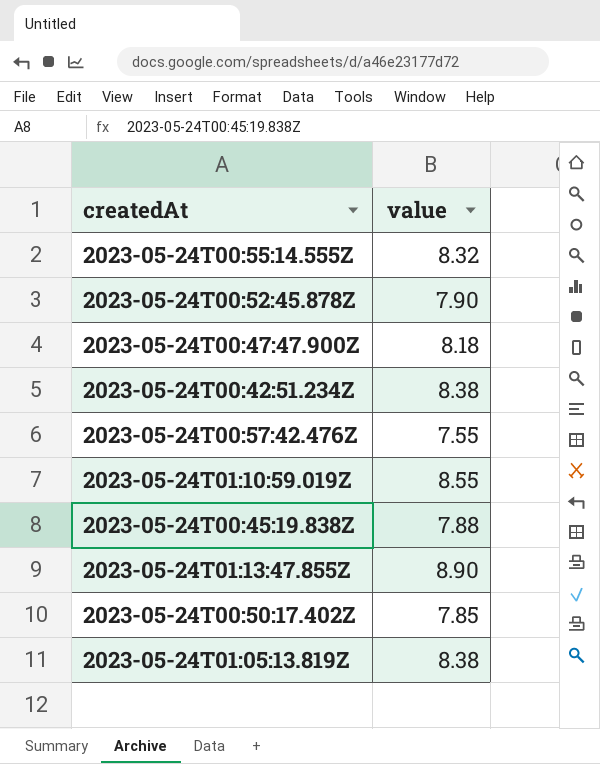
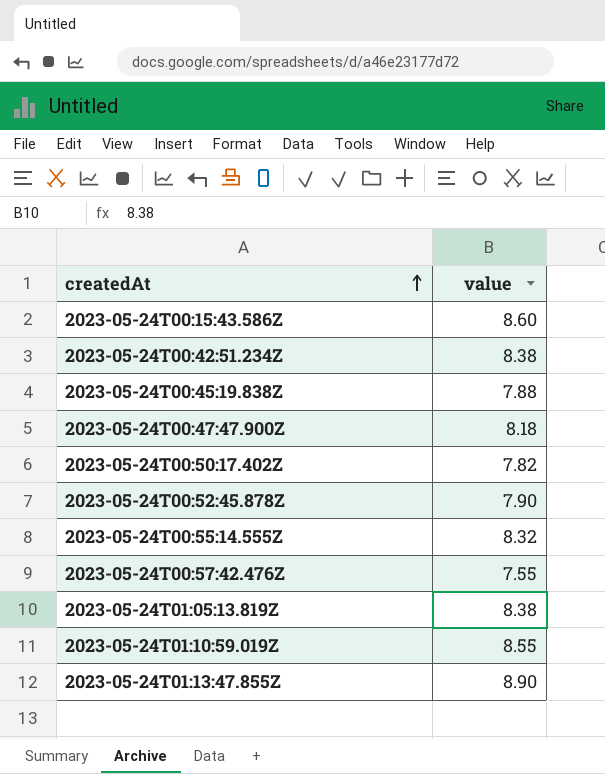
row order: none -> createdAt ascending
row 2023-05-24T00:15:43.586Z: none -> 8.60
2023-05-24T00:50:17.402Z | value: 7.85 -> 7.82

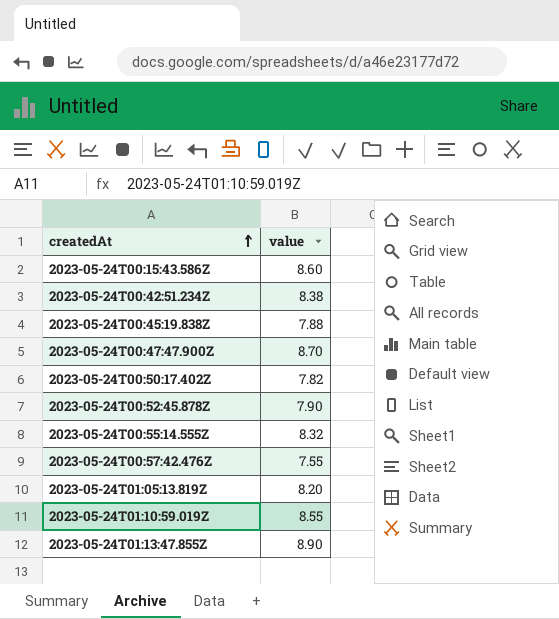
2023-05-24T00:47:47.900Z | value: 8.18 -> 8.70
2023-05-24T01:05:13.819Z | value: 8.38 -> 8.20

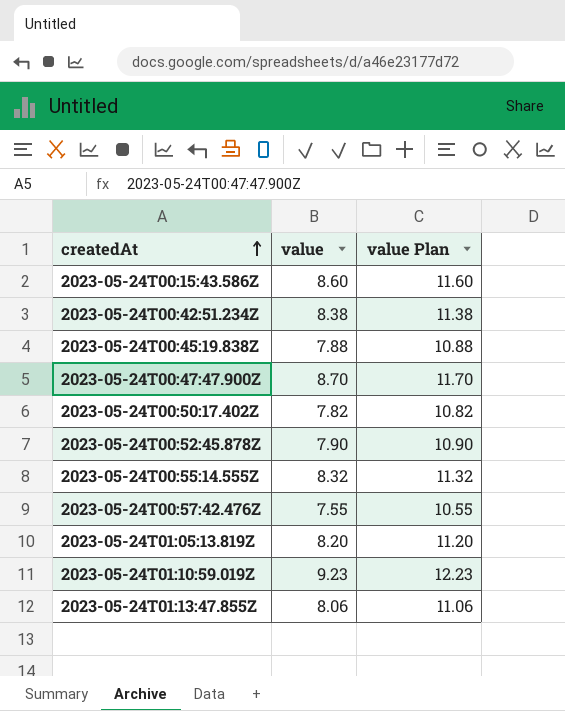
column value Plan | formula: none -> [value] + 3
2023-05-24T01:10:59.019Z | value: 8.55 -> 9.23
2023-05-24T01:13:47.855Z | value: 8.90 -> 8.06

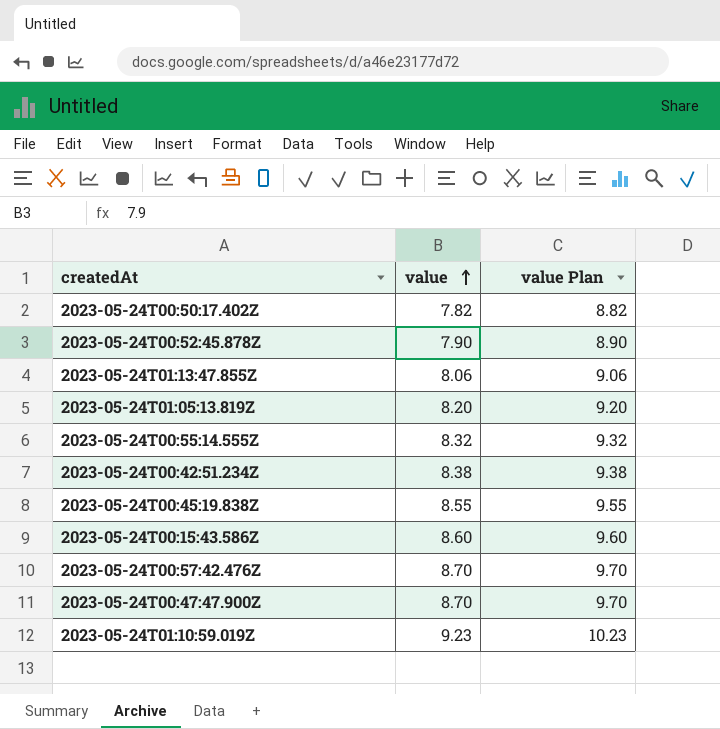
row order: createdAt ascending -> value ascending
column value Plan | formula: [value] + 3 -> [value] + 1
2023-05-24T00:45:19.838Z | value: 7.88 -> 8.55
2023-05-24T00:57:42.476Z | value: 7.55 -> 8.70

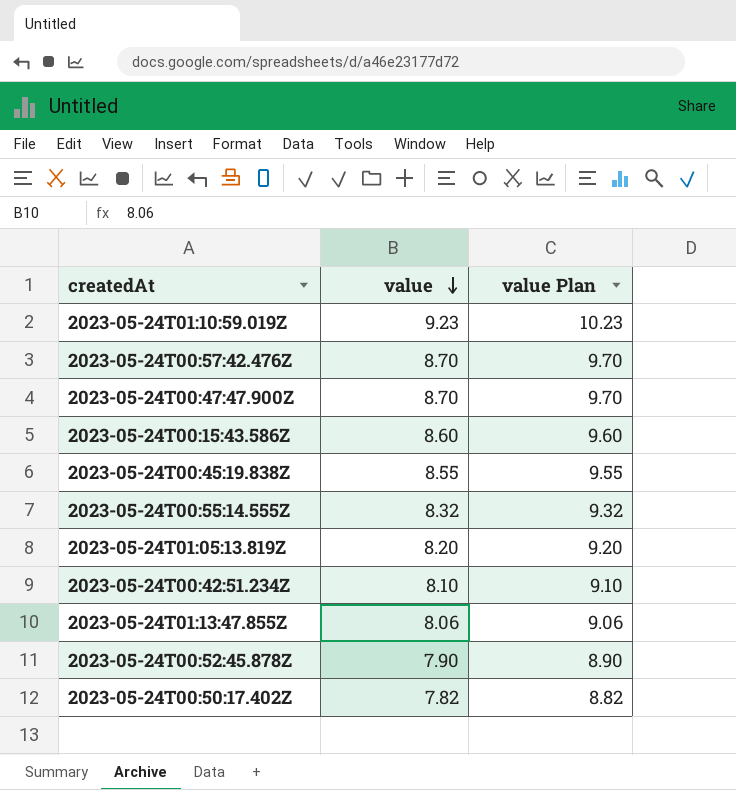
row order: value ascending -> value descending
2023-05-24T00:42:51.234Z | value: 8.38 -> 8.10
2023-05-24T00:42:51.234Z | value Plan: 9.38 -> 9.10

